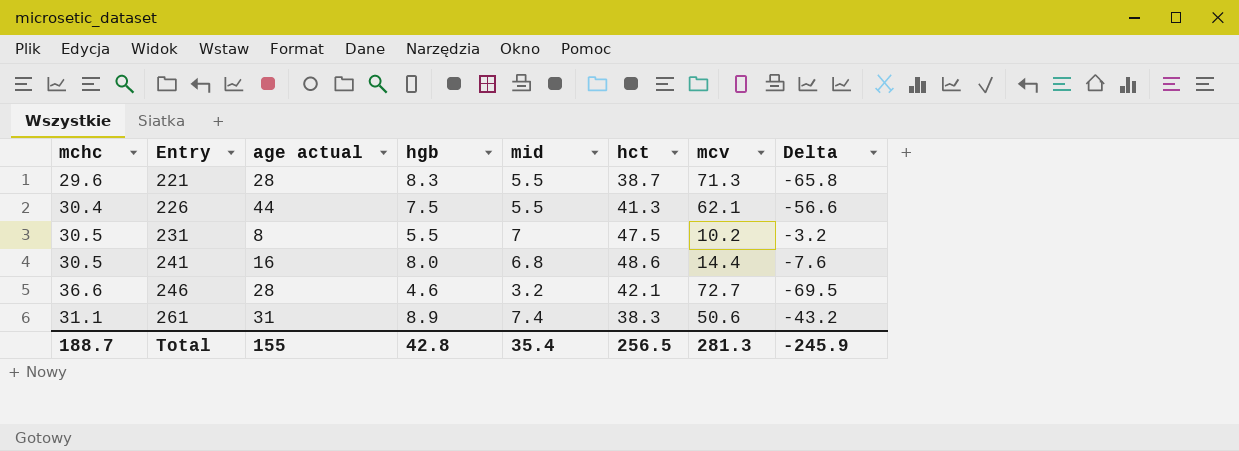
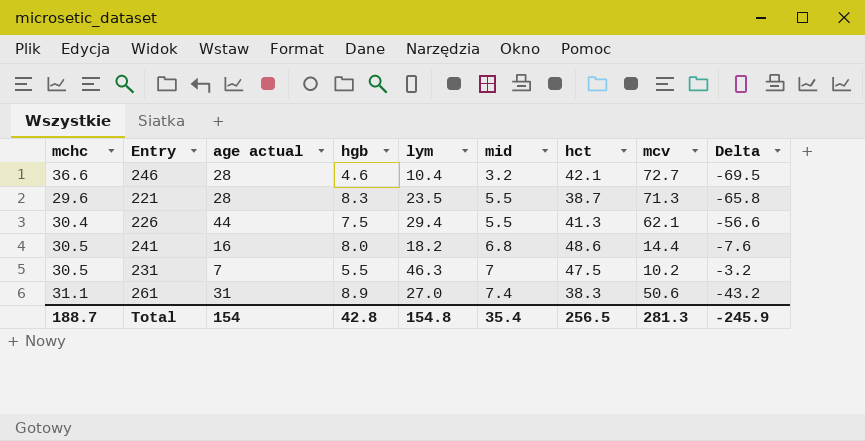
row order: Entry ascending -> mid ascending
column lym | position: none -> 5
231 | age actual: 8 -> 7
Total | age actual: 155 -> 154

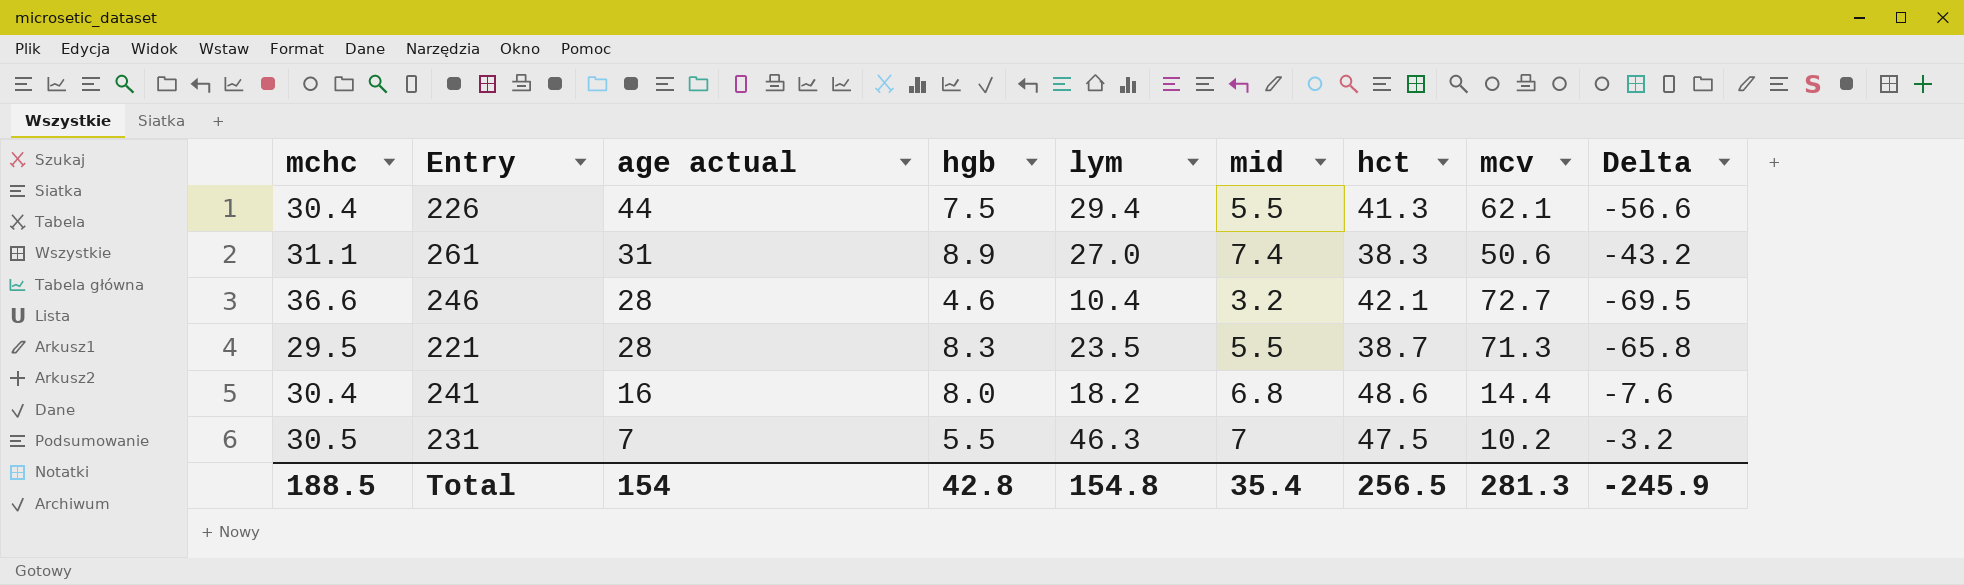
row order: mid ascending -> age actual descending
221 | mchc: 29.6 -> 29.5
241 | mchc: 30.5 -> 30.4
Total | mchc: 188.7 -> 188.5

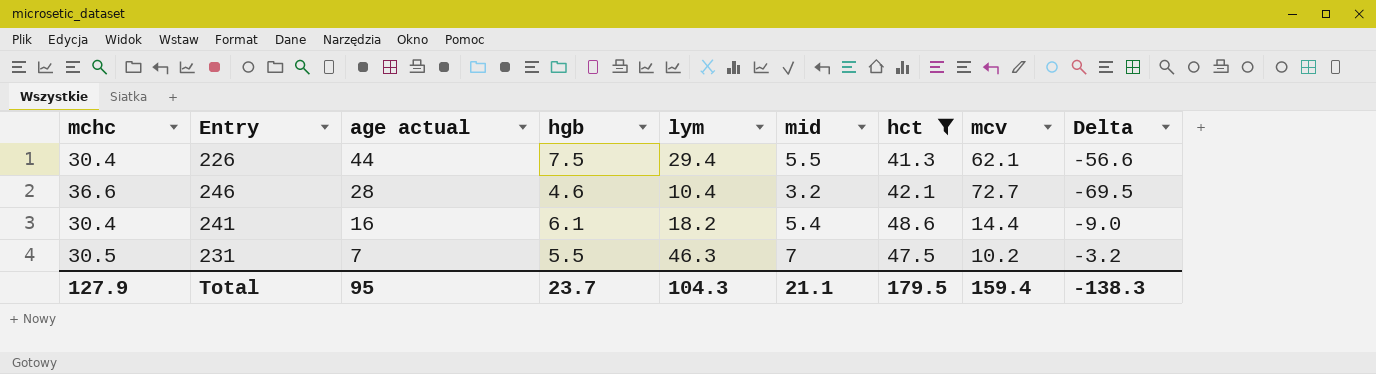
filter: none -> hct >= 41.3
241 | hgb: 8.0 -> 6.1
241 | mid: 6.8 -> 5.4
241 | Delta: -7.6 -> -9.0
Total | mchc: 188.5 -> 127.9
Total | age actual: 154 -> 95
Total | hgb: 42.8 -> 23.7
Total | lym: 154.8 -> 104.3
Total | mid: 35.4 -> 21.1
Total | hct: 256.5 -> 179.5
Total | mcv: 281.3 -> 159.4
Total | Delta: -245.9 -> -138.3

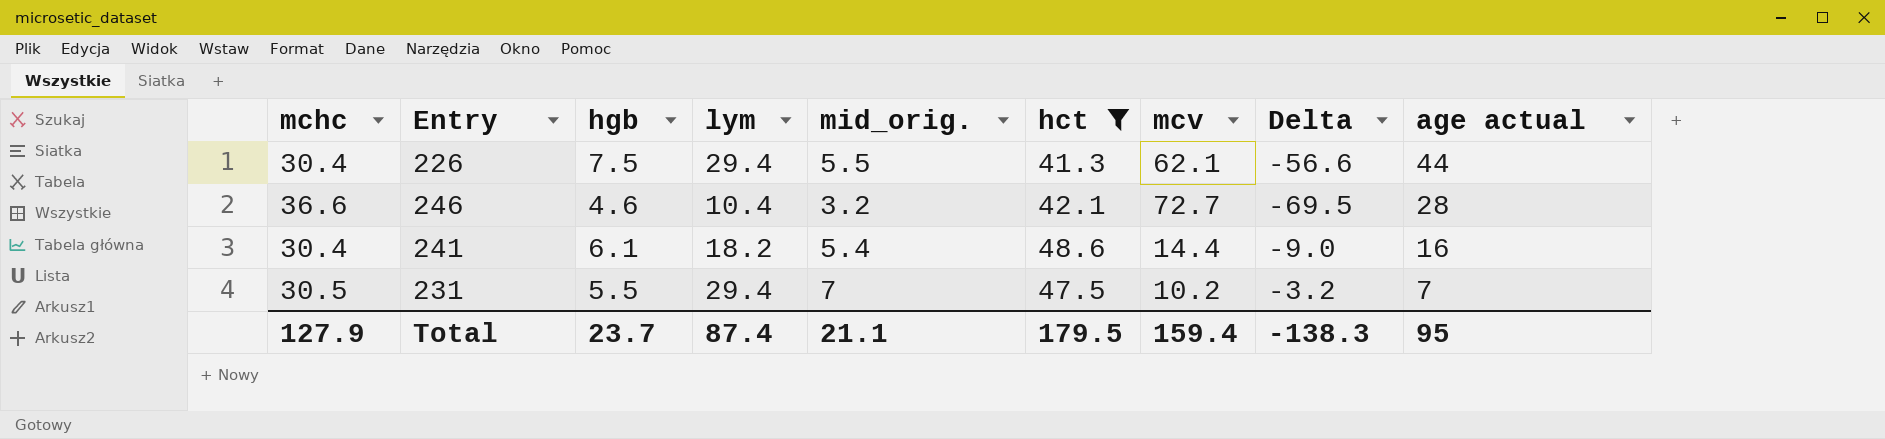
column name: mid -> mid_orig.
column age actual | position: 3 -> 9
231 | lym: 46.3 -> 29.4
Total | lym: 104.3 -> 87.4

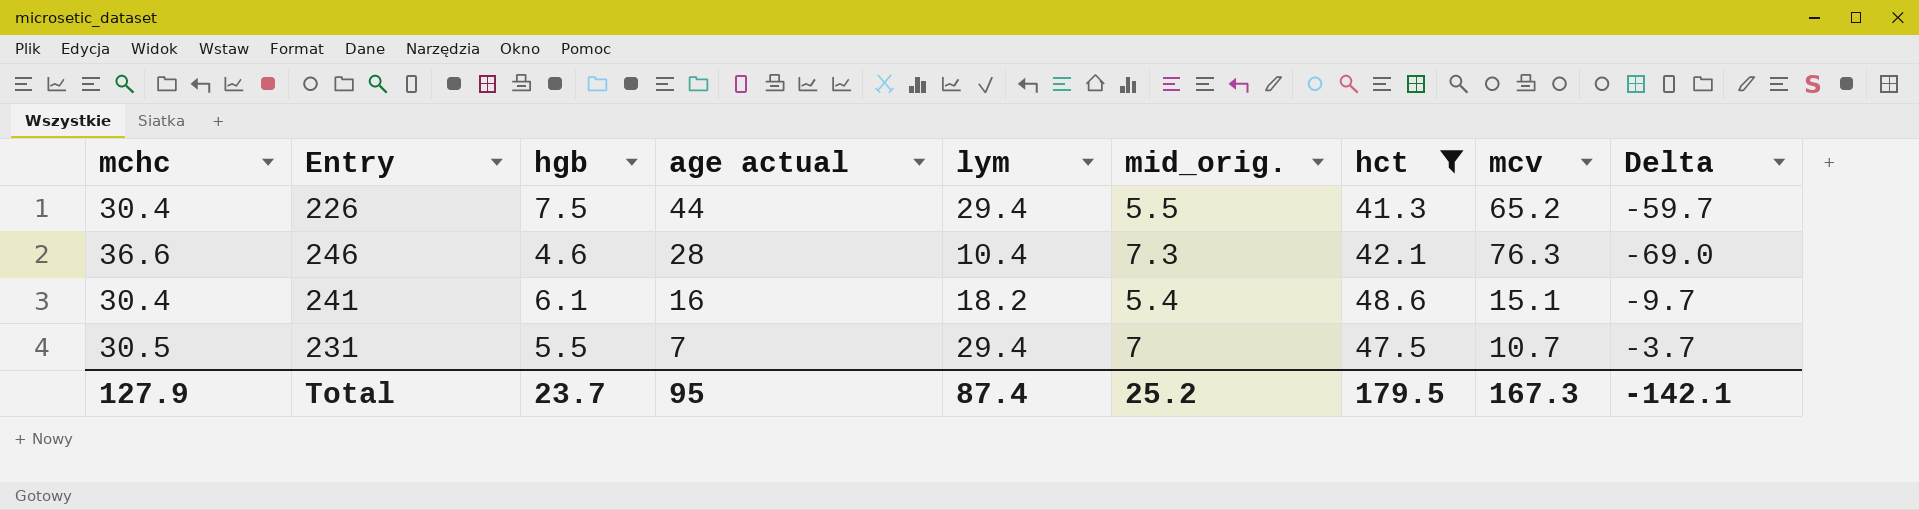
column age actual | position: 9 -> 4
226 | mcv: 62.1 -> 65.2
226 | Delta: -56.6 -> -59.7
246 | mid_orig.: 3.2 -> 7.3
246 | mcv: 72.7 -> 76.3
246 | Delta: -69.5 -> -69.0
241 | mcv: 14.4 -> 15.1
241 | Delta: -9.0 -> -9.7
231 | mcv: 10.2 -> 10.7
231 | Delta: -3.2 -> -3.7
Total | mid_orig.: 21.1 -> 25.2
Total | mcv: 159.4 -> 167.3
Total | Delta: -138.3 -> -142.1

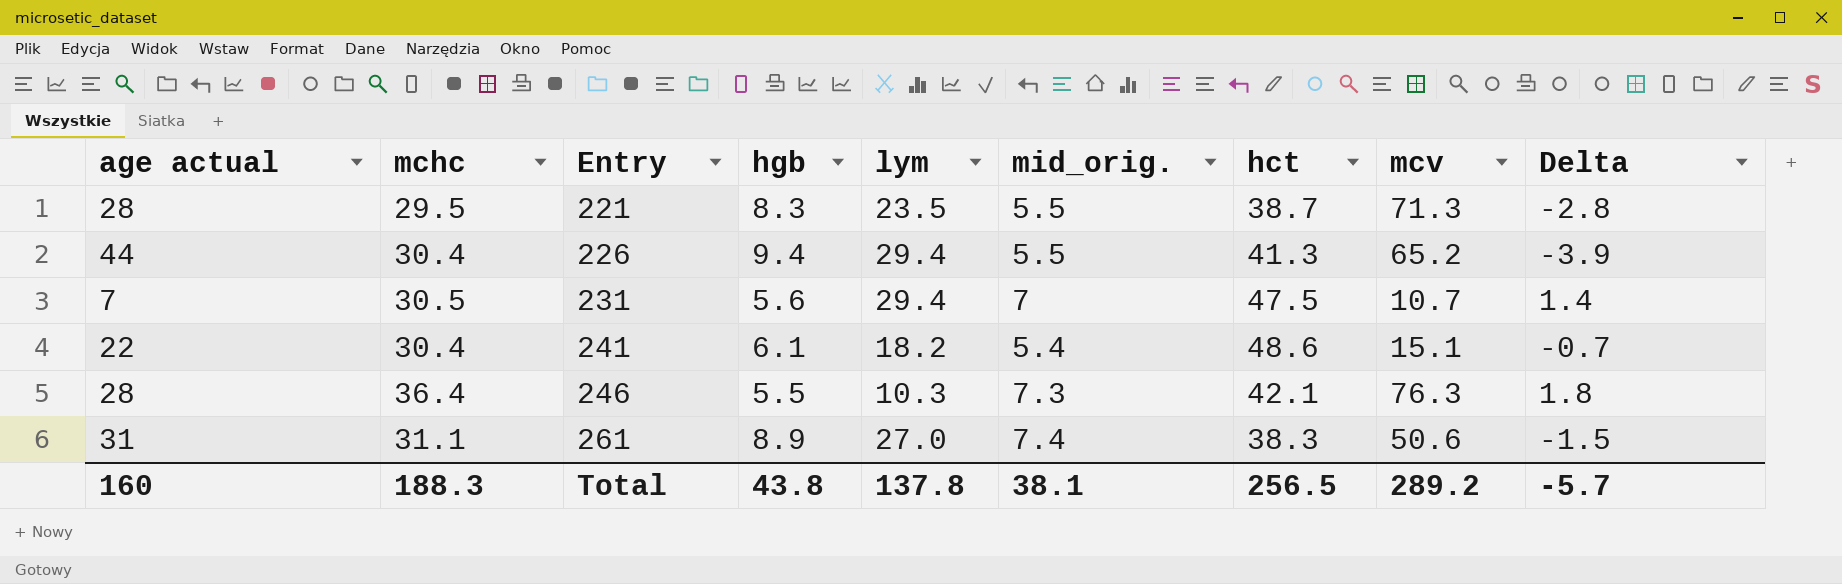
filter: hct >= 41.3 -> none
row order: age actual descending -> Entry ascending
column age actual | position: 4 -> 1
column Delta | formula: [mid_orig.] - [mcv] -> [mid_orig.] - [hgb]
226 | hgb: 7.5 -> 9.4
231 | hgb: 5.5 -> 5.6
241 | age actual: 16 -> 22
246 | mchc: 36.6 -> 36.4
246 | hgb: 4.6 -> 5.5
246 | lym: 10.4 -> 10.3
Total | age actual: 95 -> 160
Total | mchc: 127.9 -> 188.3
Total | hgb: 23.7 -> 43.8
Total | lym: 87.4 -> 137.8
Total | mid_orig.: 25.2 -> 38.1
Total | hct: 179.5 -> 256.5
Total | mcv: 167.3 -> 289.2
Total | Delta: -142.1 -> -5.7

